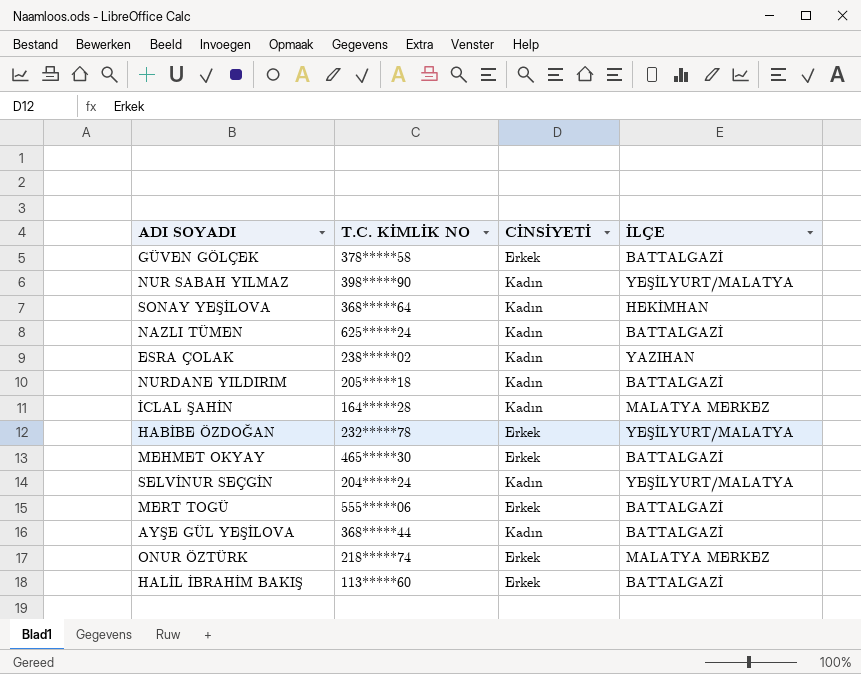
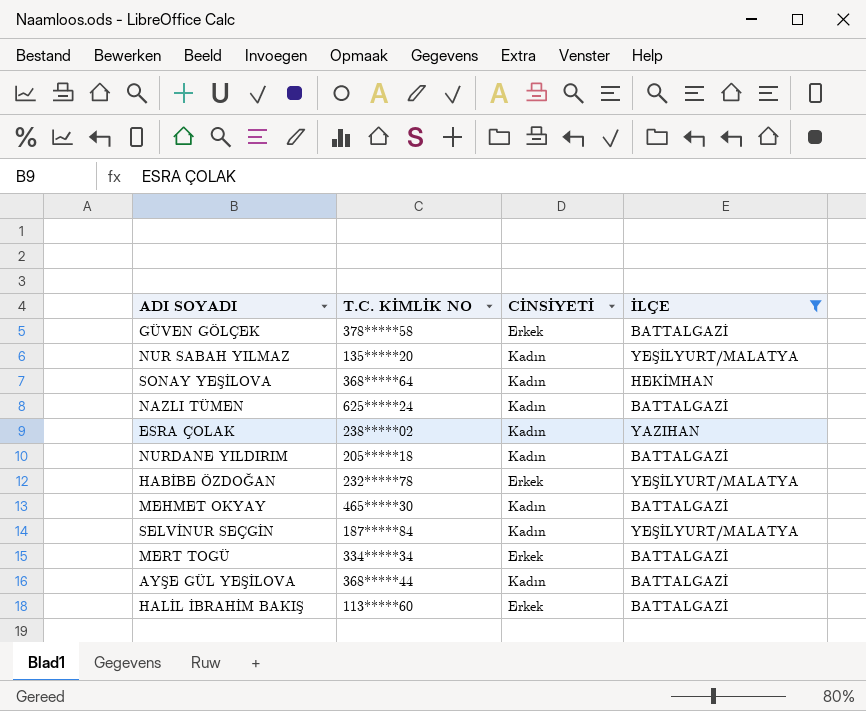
filter: none -> İLÇE != MALATYA MERKEZ
NUR SABAH YILMAZ | T.C. KİMLİK NO: 398*****90 -> 135*****20
MEHMET OKYAY | CİNSİYETİ: Erkek -> Kadın
SELVİNUR SEÇGİN | T.C. KİMLİK NO: 204*****24 -> 187*****84
MERT TOGÜ | T.C. KİMLİK NO: 555*****06 -> 334*****34

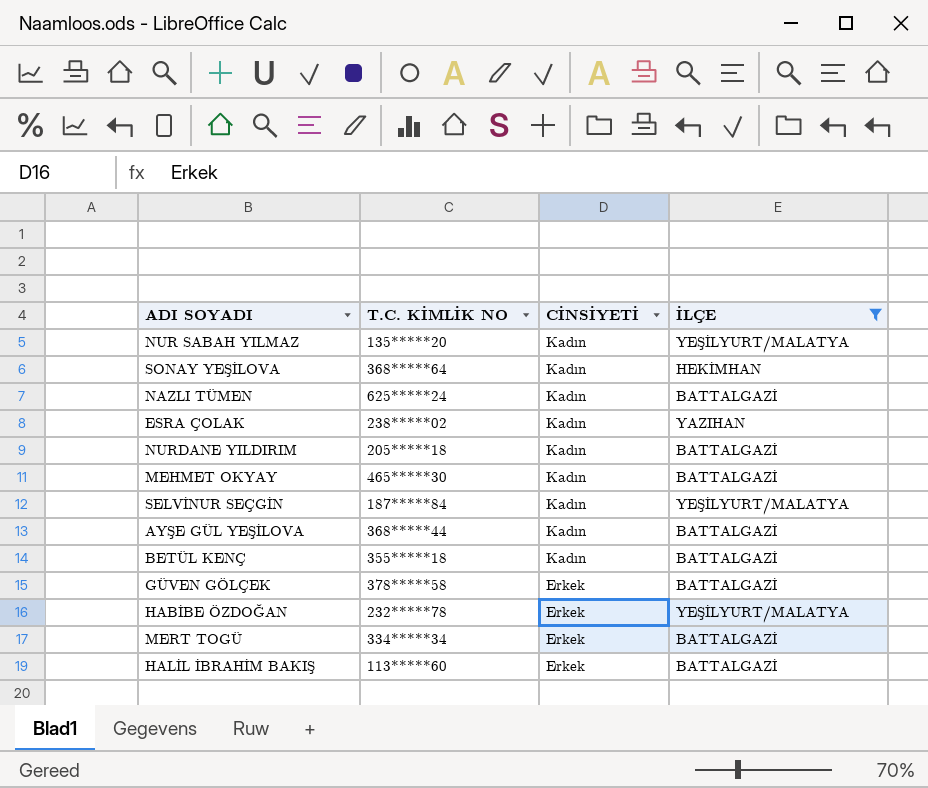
row order: none -> CİNSİYETİ descending
row BETÜL KENÇ: none -> 355*****18 | Kadın | BATTALGAZİ

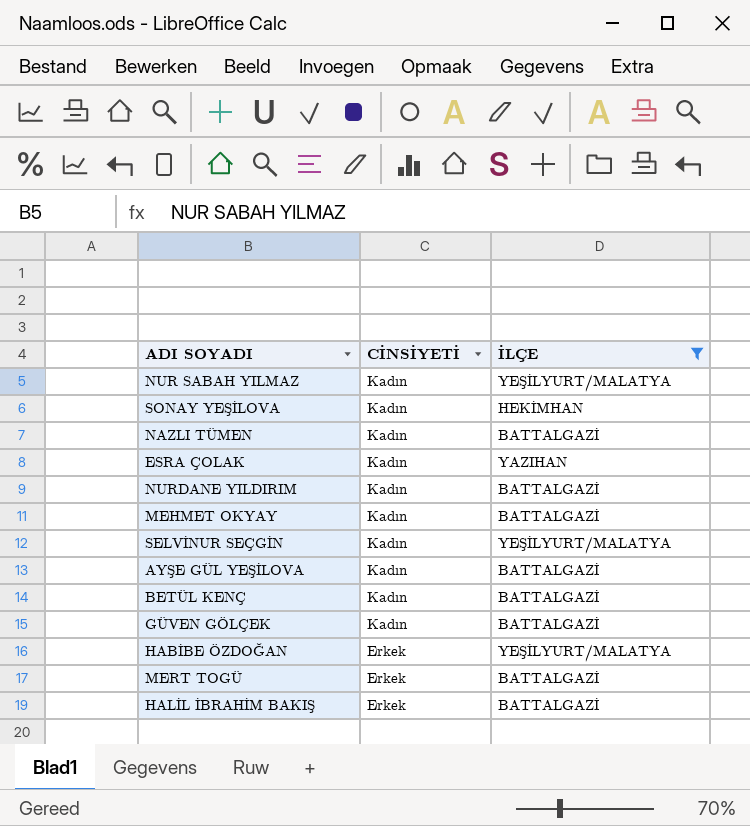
column T.C. KİMLİK NO | position: 2 -> none
GÜVEN GÖLÇEK | CİNSİYETİ: Erkek -> Kadın

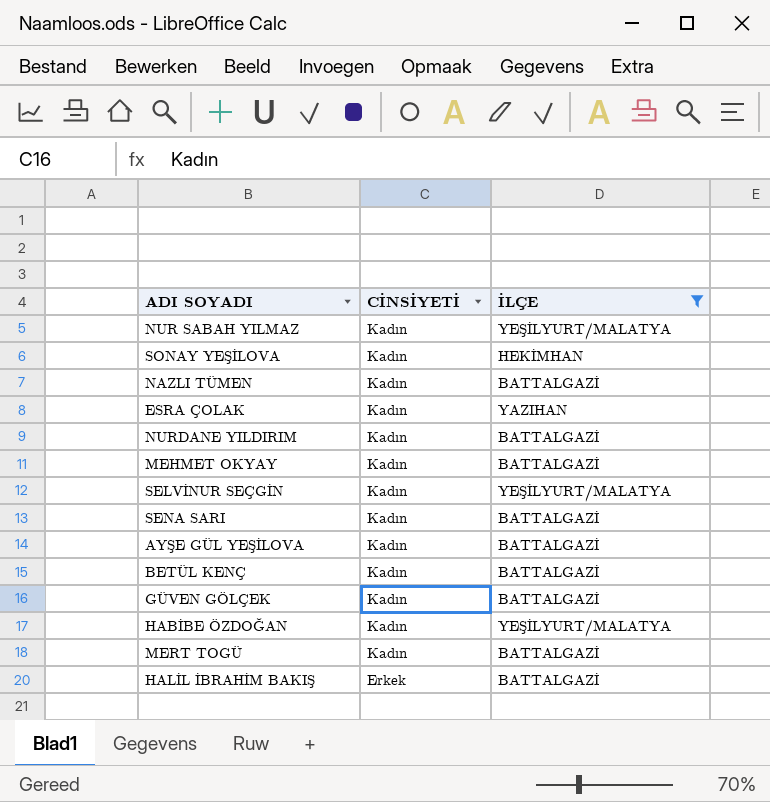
row SENA SARI: none -> Kadın | BATTALGAZİ
HABİBE ÖZDOĞAN | CİNSİYETİ: Erkek -> Kadın
MERT TOGÜ | CİNSİYETİ: Erkek -> Kadın

